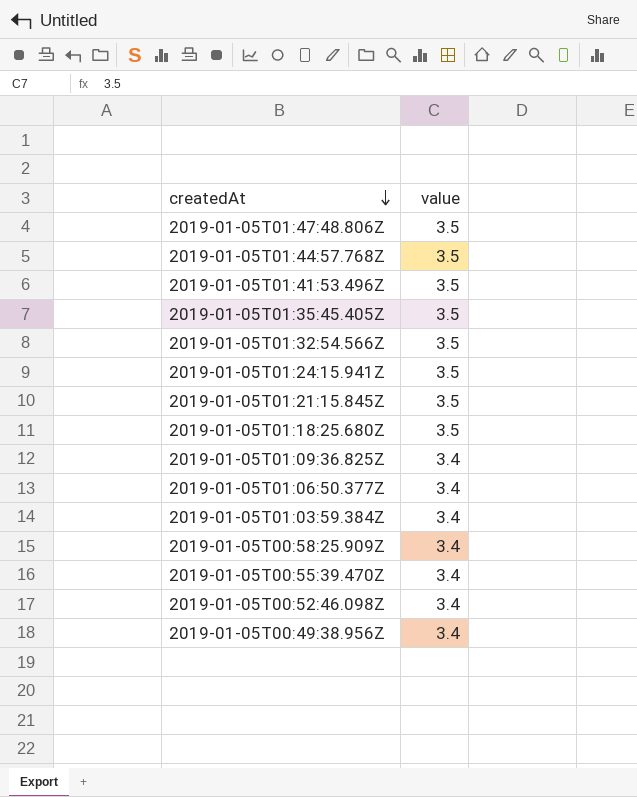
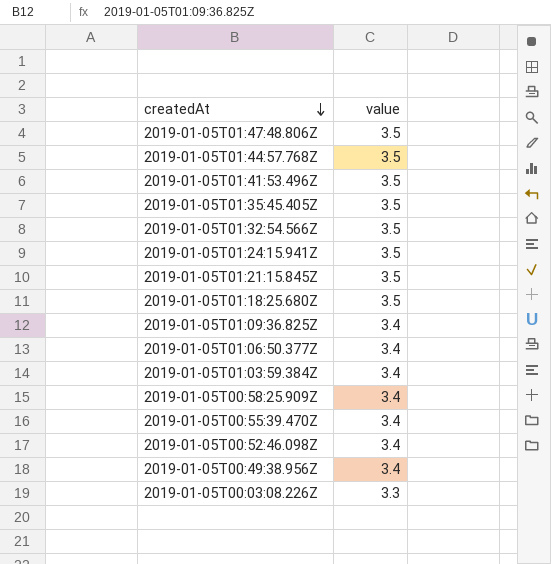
row 2019-01-05T00:03:08.226Z: none -> 3.3

